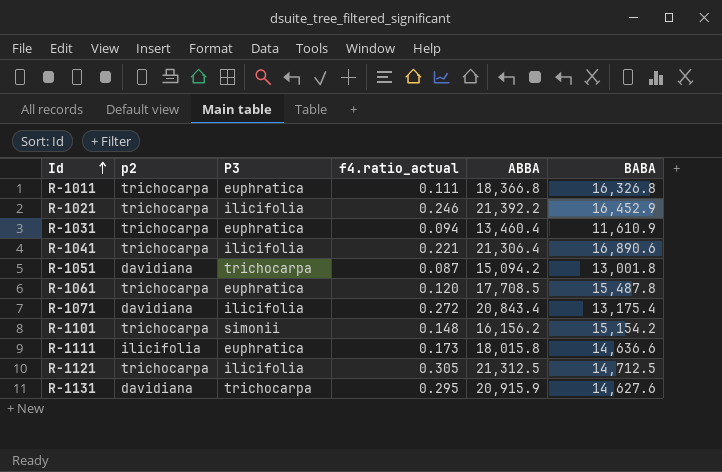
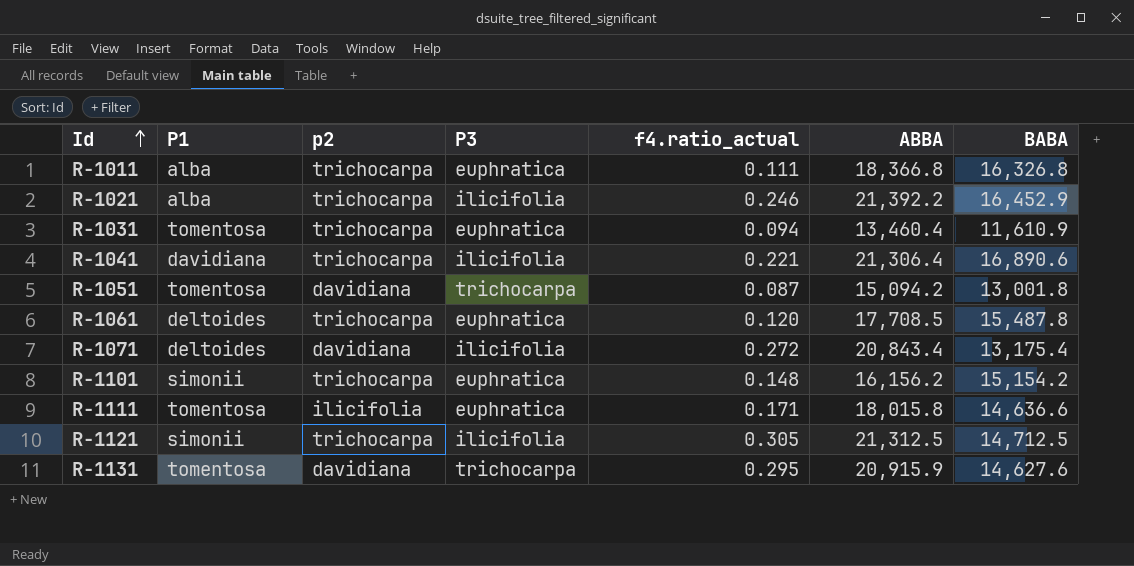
column P1 | position: none -> 2
R-1101 | P3: simonii -> euphratica
R-1111 | f4.ratio_actual: 0.173 -> 0.171

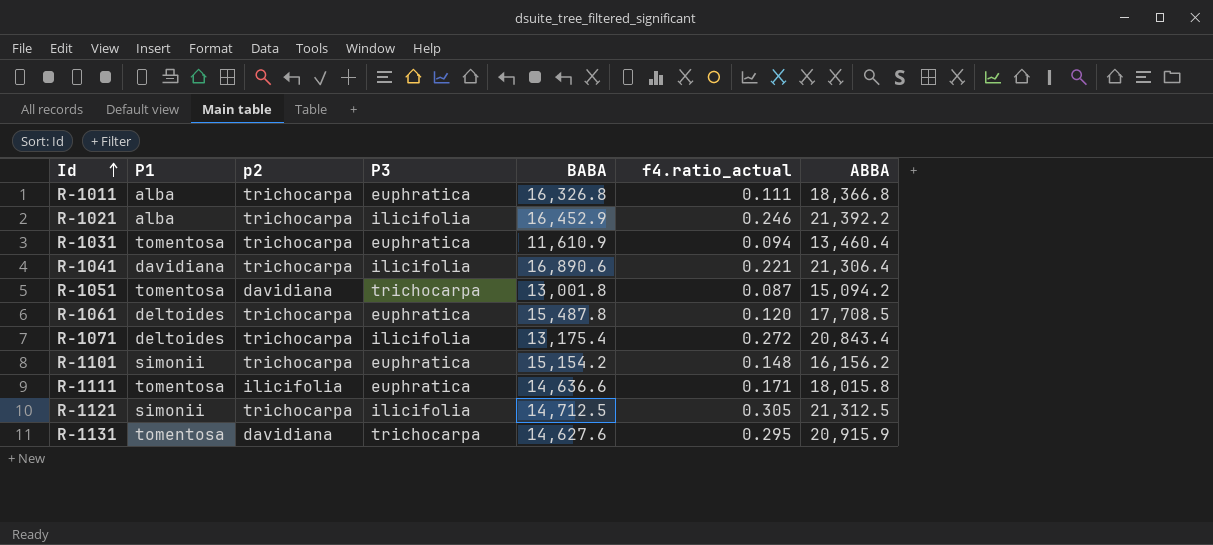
column BABA | position: 7 -> 5
R-1071 | p2: davidiana -> trichocarpa

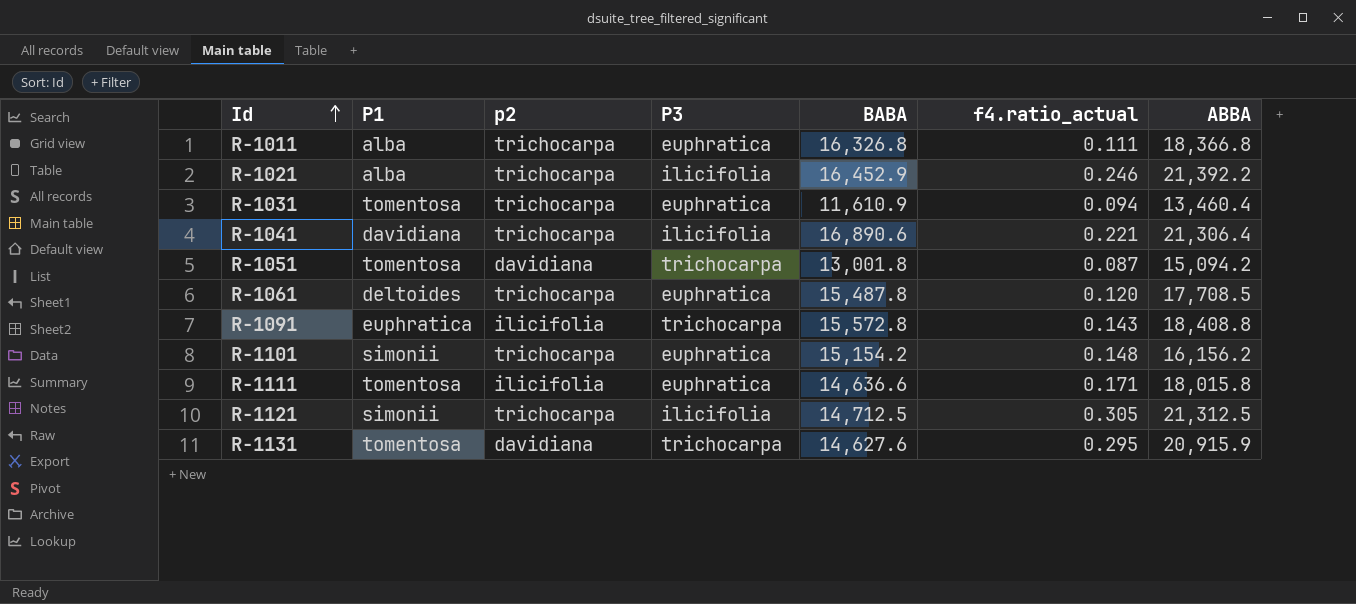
row R-1071: deltoides | trichocarpa | ilicifolia | 13,175.4 | 0.272 | 20,843.4 -> none
row R-1091: none -> euphratica | ilicifolia | trichocarpa | 15,572.8 | 0.143 | 18,408.8

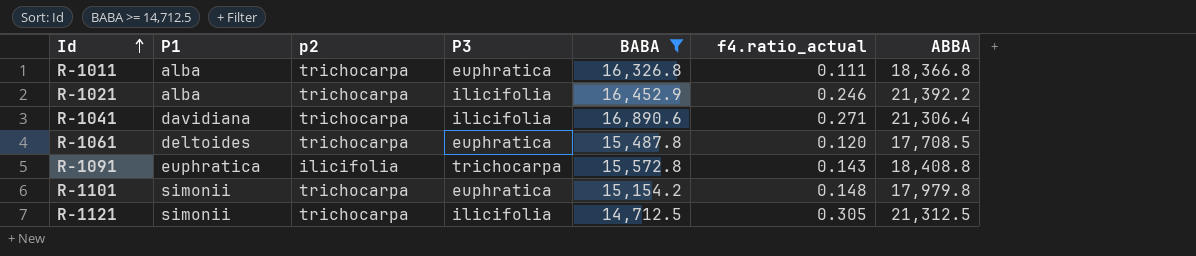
filter: none -> BABA >= 14,712.5
R-1041 | f4.ratio_actual: 0.221 -> 0.271
R-1101 | ABBA: 16,156.2 -> 17,979.8

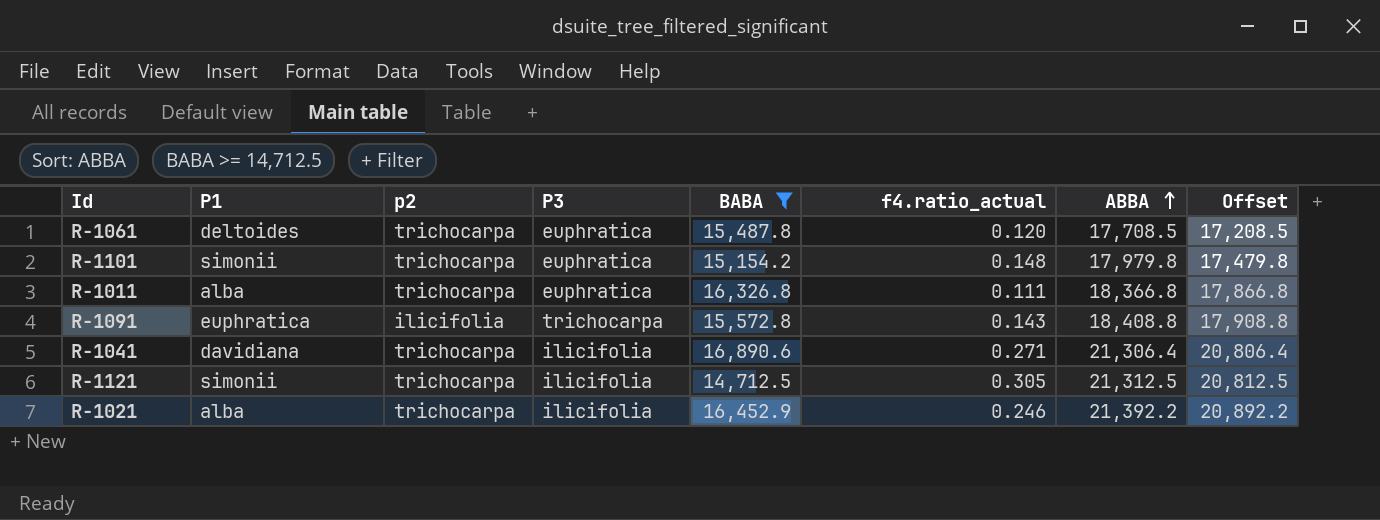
row order: Id ascending -> ABBA ascending
column Offset | formula: none -> [ABBA] - 500

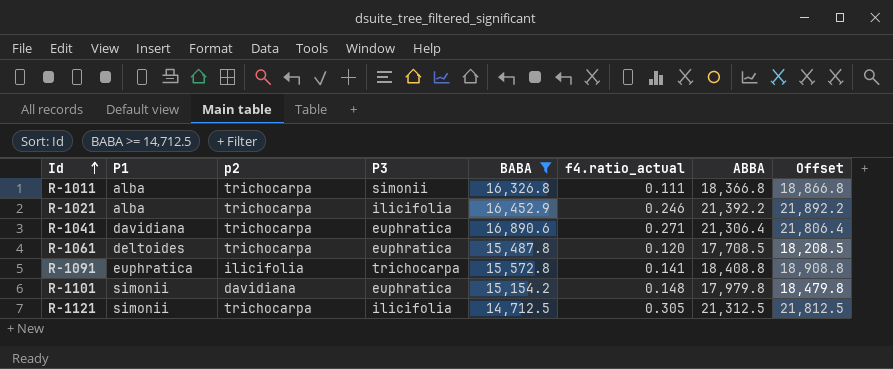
row order: ABBA ascending -> Id ascending
column Offset | formula: [ABBA] - 500 -> [ABBA] + 500
R-1011 | P3: euphratica -> simonii
R-1041 | P3: ilicifolia -> euphratica
R-1091 | f4.ratio_actual: 0.143 -> 0.141
R-1101 | p2: trichocarpa -> davidiana

